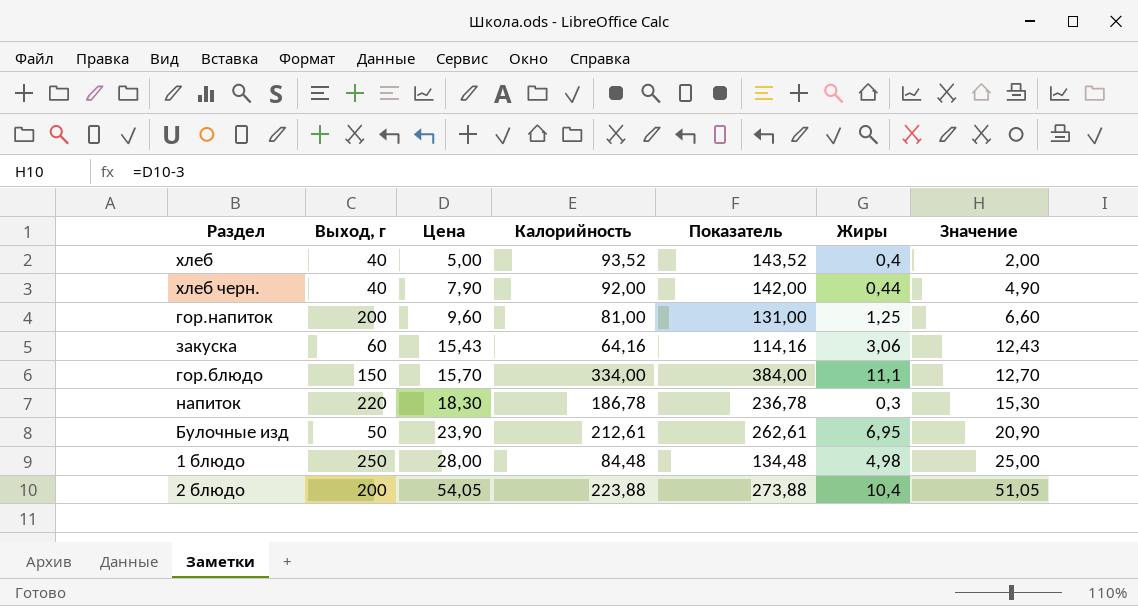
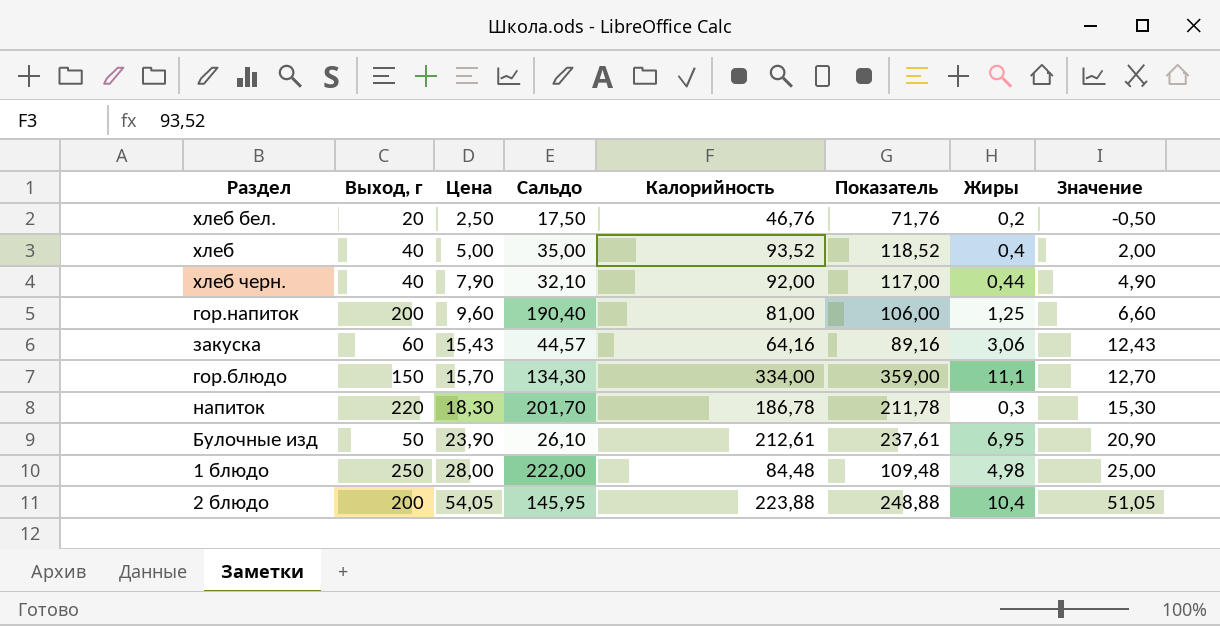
column Сальдо | formula: none -> [Выход, г] - [Цена]
column Показатель | formula: [Калорийность] + 50 -> [Калорийность] + 25
row хлеб бел.: none -> 20 | 2,50 | 17,50 | 46,76 | 71,76 | 0,2 | -0,50

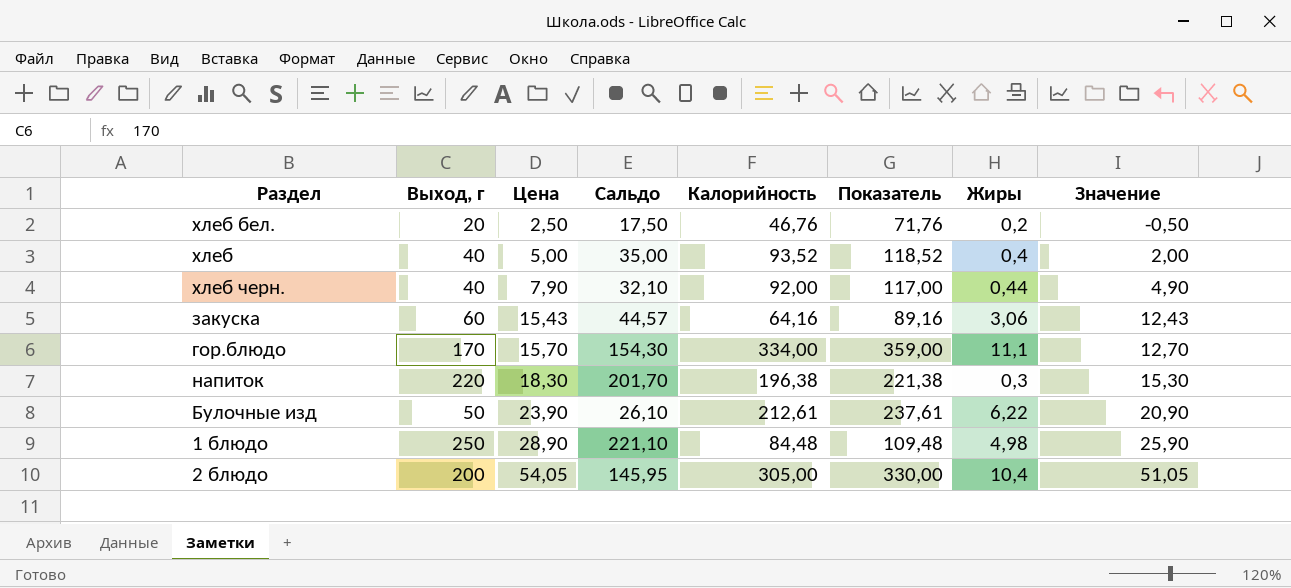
row гор.напиток: 200 | 9,60 | 190,40 | 81,00 | 106,00 | 1,25 | 6,60 -> none
гор.блюдо | Выход, г: 150 -> 170
гор.блюдо | Сальдо: 134,30 -> 154,30
напиток | Калорийность: 186,78 -> 196,38
напиток | Показатель: 211,78 -> 221,38
Булочные изд | Жиры: 6,95 -> 6,22
1 блюдо | Цена: 28,00 -> 28,90
1 блюдо | Сальдо: 222,00 -> 221,10
1 блюдо | Значение: 25,00 -> 25,90
2 блюдо | Калорийность: 223,88 -> 305,00
2 блюдо | Показатель: 248,88 -> 330,00

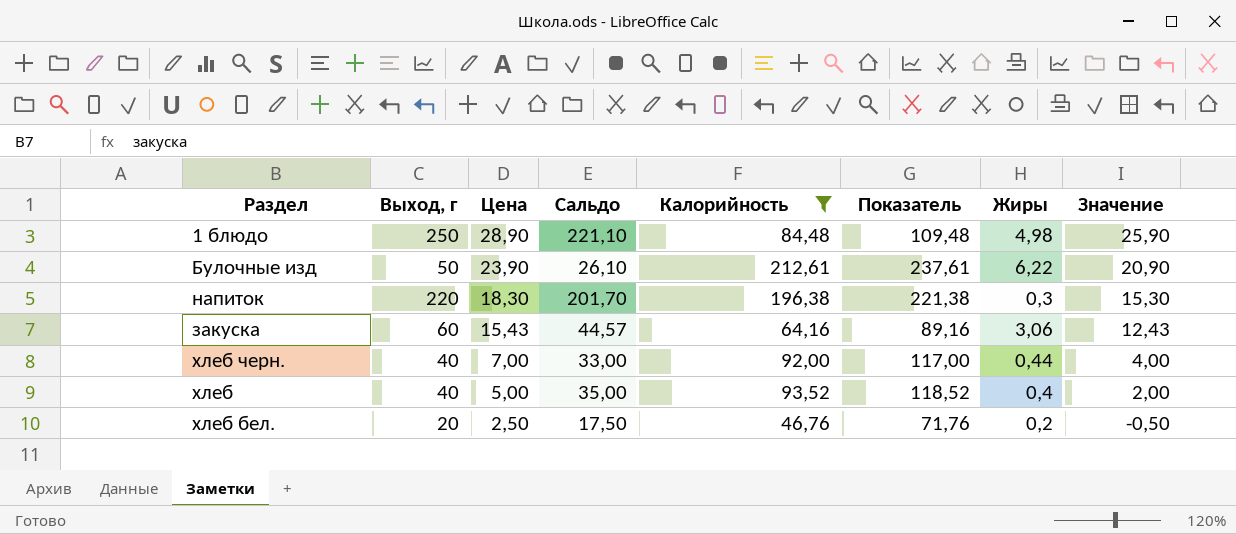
filter: none -> Калорийность <= 212,61
row order: Цена ascending -> Цена descending
хлеб черн. | Цена: 7,90 -> 7,00
хлеб черн. | Сальдо: 32,10 -> 33,00
хлеб черн. | Значение: 4,90 -> 4,00

